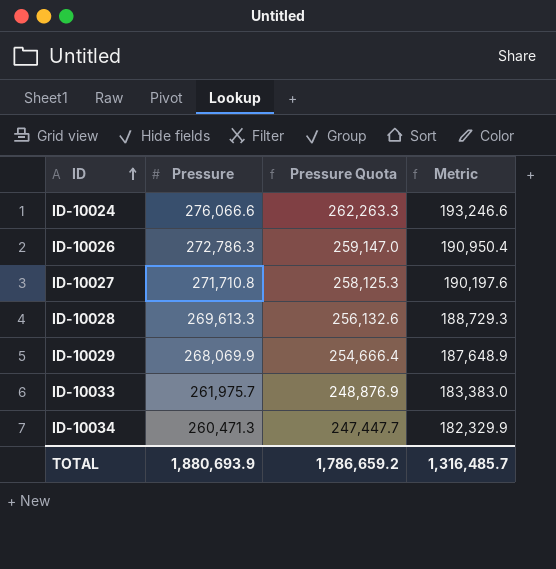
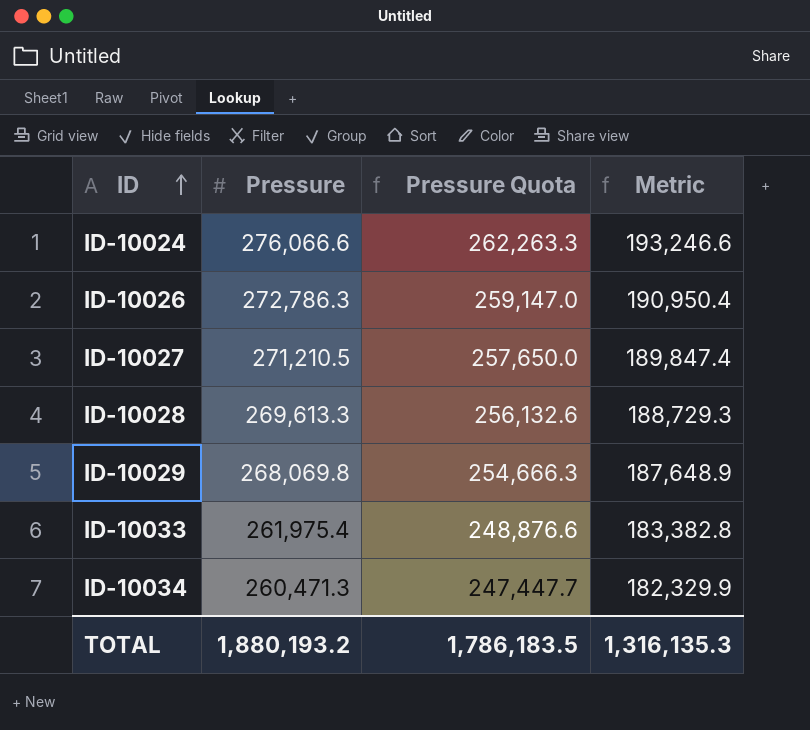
ID-10027 | Pressure: 271,710.8 -> 271,210.5
ID-10027 | Pressure Quota: 258,125.3 -> 257,650.0
ID-10027 | Metric: 190,197.6 -> 189,847.4
ID-10029 | Pressure: 268,069.9 -> 268,069.8
ID-10029 | Pressure Quota: 254,666.4 -> 254,666.3
ID-10033 | Pressure: 261,975.7 -> 261,975.4
ID-10033 | Pressure Quota: 248,876.9 -> 248,876.6
ID-10033 | Metric: 183,383.0 -> 183,382.8
TOTAL | Pressure: 1,880,693.9 -> 1,880,193.2
TOTAL | Pressure Quota: 1,786,659.2 -> 1,786,183.5
TOTAL | Metric: 1,316,485.7 -> 1,316,135.3

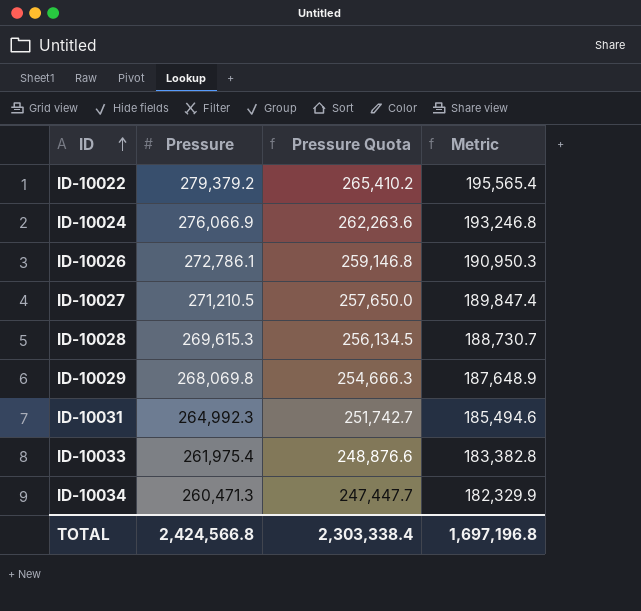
row ID-10022: none -> 279,379.2 | 265,410.2 | 195,565.4
ID-10024 | Pressure: 276,066.6 -> 276,066.9
ID-10024 | Pressure Quota: 262,263.3 -> 262,263.6
ID-10024 | Metric: 193,246.6 -> 193,246.8
ID-10026 | Pressure: 272,786.3 -> 272,786.1
ID-10026 | Pressure Quota: 259,147.0 -> 259,146.8
ID-10026 | Metric: 190,950.4 -> 190,950.3
ID-10028 | Pressure: 269,613.3 -> 269,615.3
ID-10028 | Pressure Quota: 256,132.6 -> 256,134.5
ID-10028 | Metric: 188,729.3 -> 188,730.7
row ID-10031: none -> 264,992.3 | 251,742.7 | 185,494.6
TOTAL | Pressure: 1,880,193.2 -> 2,424,566.8
TOTAL | Pressure Quota: 1,786,183.5 -> 2,303,338.4
TOTAL | Metric: 1,316,135.3 -> 1,697,196.8

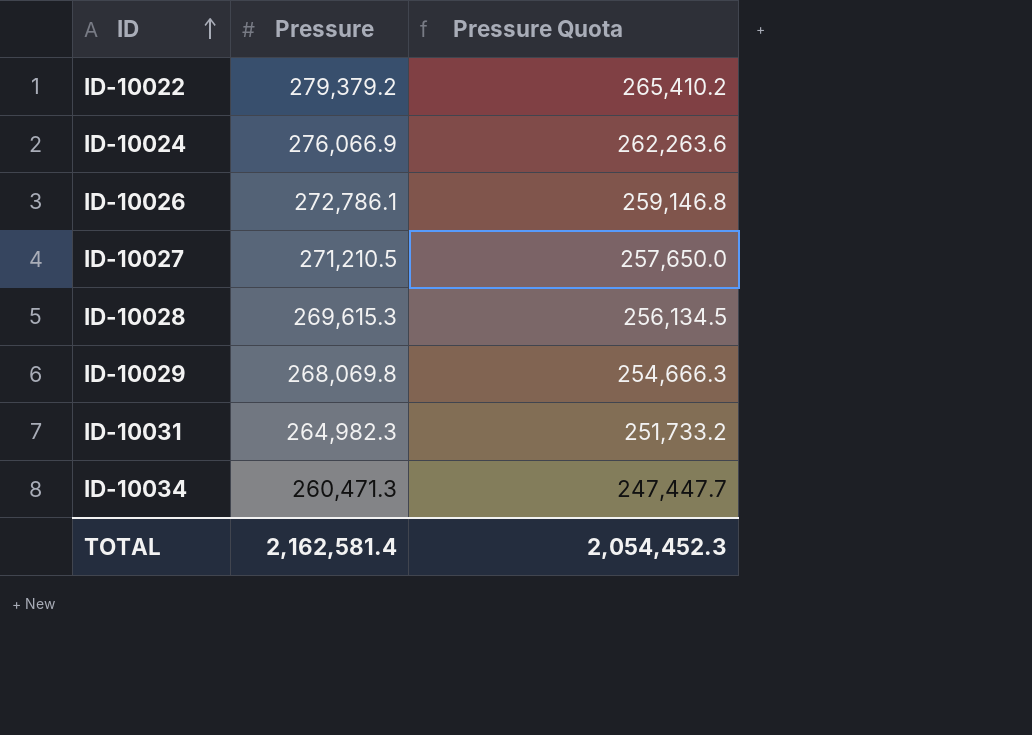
column Metric | formula: [Pressure] * 0.7 -> none
row ID-10033: 261,975.4 | 248,876.6 | 183,382.8 -> none
ID-10031 | Pressure: 264,992.3 -> 264,982.3
ID-10031 | Pressure Quota: 251,742.7 -> 251,733.2
TOTAL | Pressure: 2,424,566.8 -> 2,162,581.4
TOTAL | Pressure Quota: 2,303,338.4 -> 2,054,452.3

